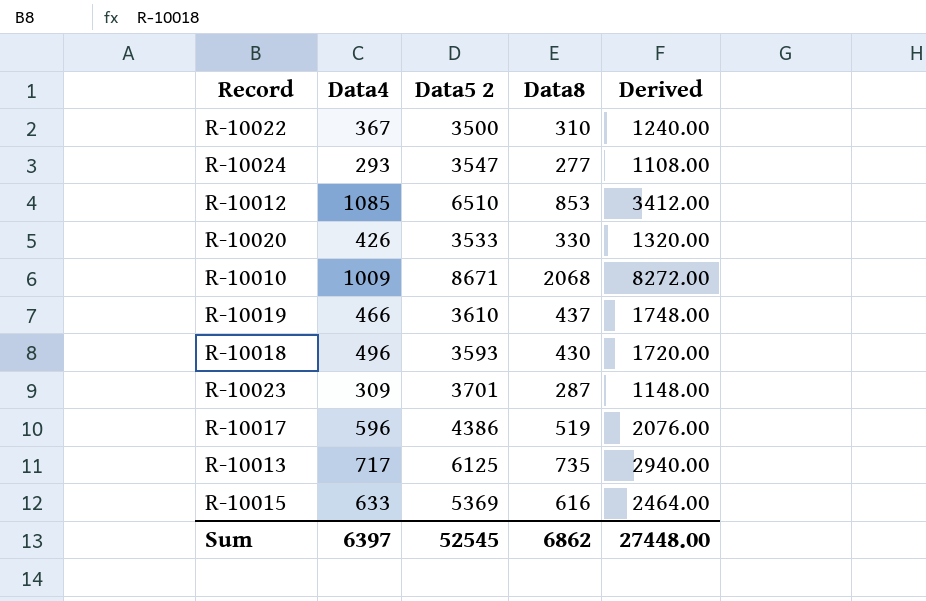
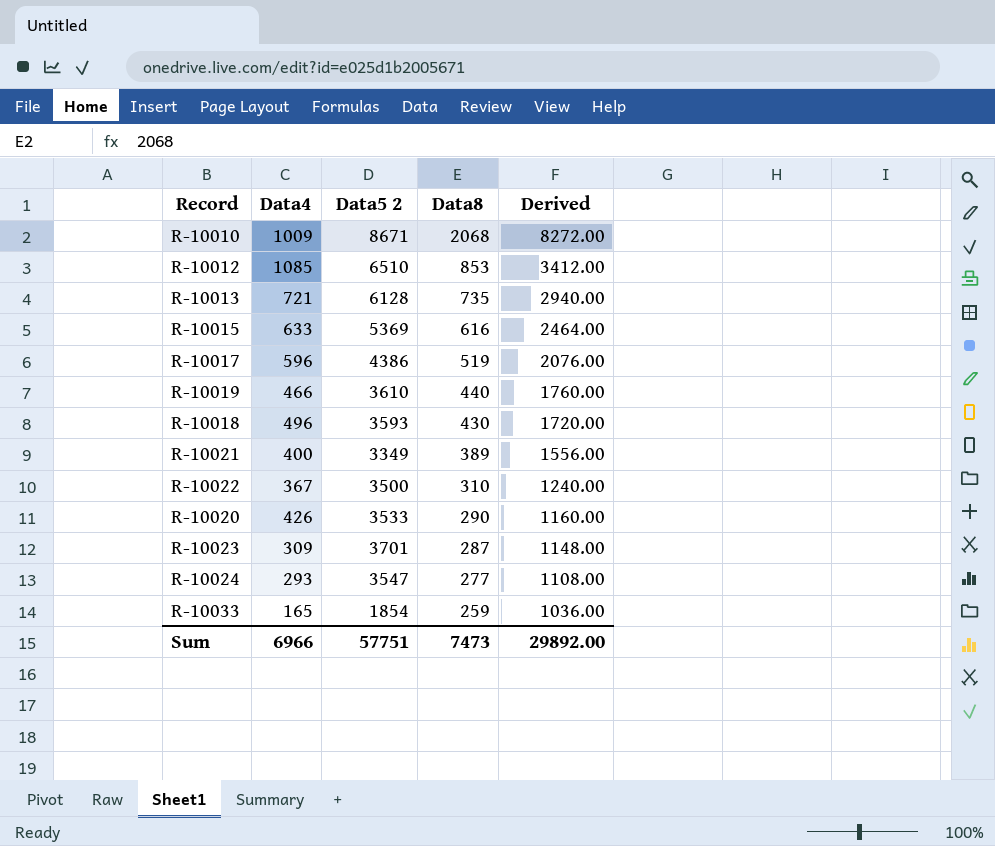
row order: none -> Data8 descending
R-10013 | Data4: 717 -> 721
R-10013 | Data5 2: 6125 -> 6128
R-10019 | Data8: 437 -> 440
R-10019 | Derived: 1748.00 -> 1760.00
row R-10021: none -> 400 | 3349 | 389 | 1556.00
R-10020 | Data8: 330 -> 290
R-10020 | Derived: 1320.00 -> 1160.00
row R-10033: none -> 165 | 1854 | 259 | 1036.00
Sum | Data4: 6397 -> 6966
Sum | Data5 2: 52545 -> 57751
Sum | Data8: 6862 -> 7473
Sum | Derived: 27448.00 -> 29892.00

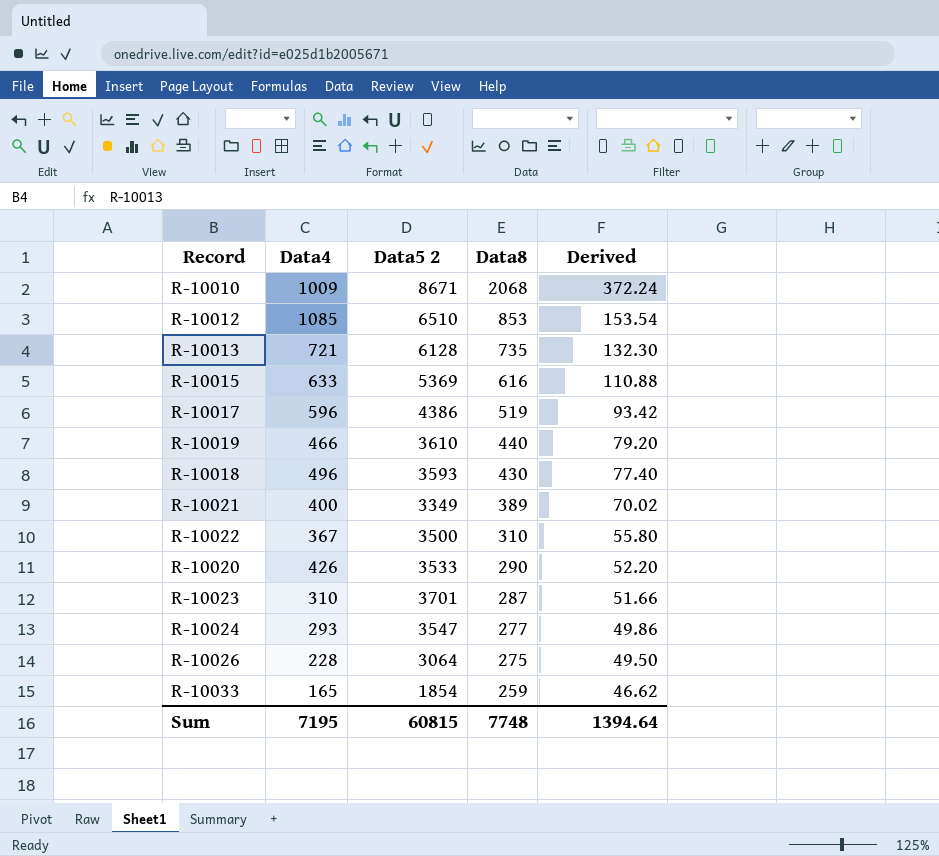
column Derived | formula: [Data8] * 4 -> [Data8] * 0.18
R-10023 | Data4: 309 -> 310
row R-10026: none -> 228 | 3064 | 275 | 49.50
Sum | Data4: 6966 -> 7195
Sum | Data5 2: 57751 -> 60815
Sum | Data8: 7473 -> 7748
Sum | Derived: 29892.00 -> 1394.64

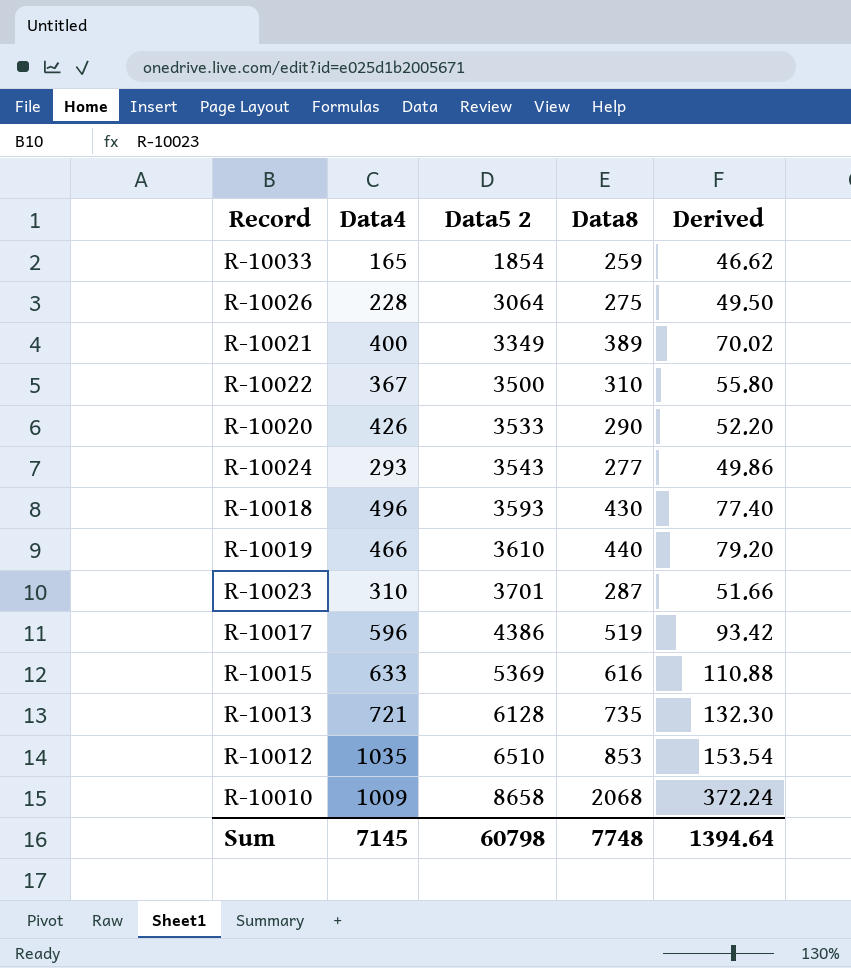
row order: Data8 descending -> Data5 2 ascending
R-10024 | Data5 2: 3547 -> 3543
R-10012 | Data4: 1085 -> 1035
R-10010 | Data5 2: 8671 -> 8658
Sum | Data4: 7195 -> 7145
Sum | Data5 2: 60815 -> 60798

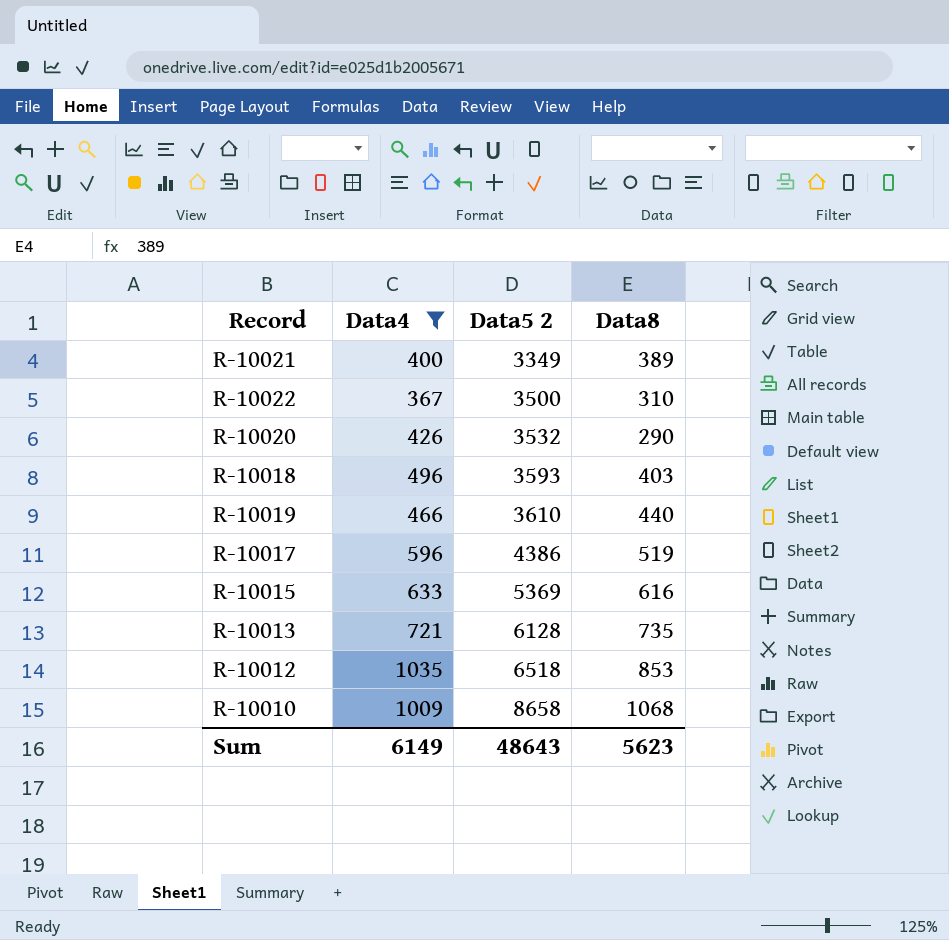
filter: none -> Data4 >= 367
column Derived | formula: [Data8] * 0.18 -> none
R-10020 | Data5 2: 3533 -> 3532
R-10018 | Data8: 430 -> 403
R-10012 | Data5 2: 6510 -> 6518
R-10010 | Data8: 2068 -> 1068
Sum | Data4: 7145 -> 6149
Sum | Data5 2: 60798 -> 48643
Sum | Data8: 7748 -> 5623

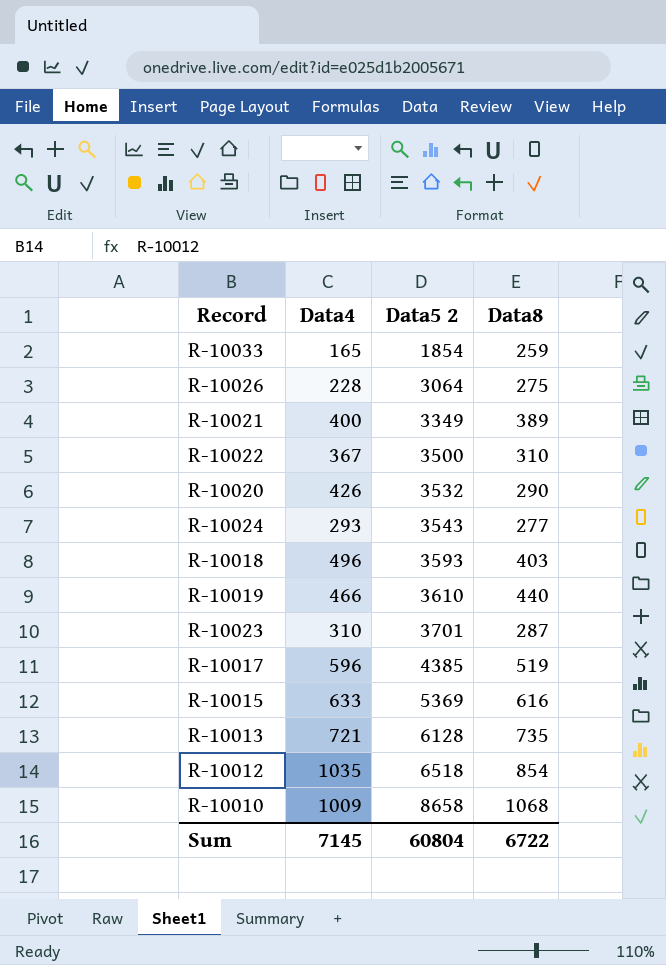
filter: Data4 >= 367 -> none
R-10017 | Data5 2: 4386 -> 4385
R-10012 | Data8: 853 -> 854
Sum | Data4: 6149 -> 7145
Sum | Data5 2: 48643 -> 60804
Sum | Data8: 5623 -> 6722

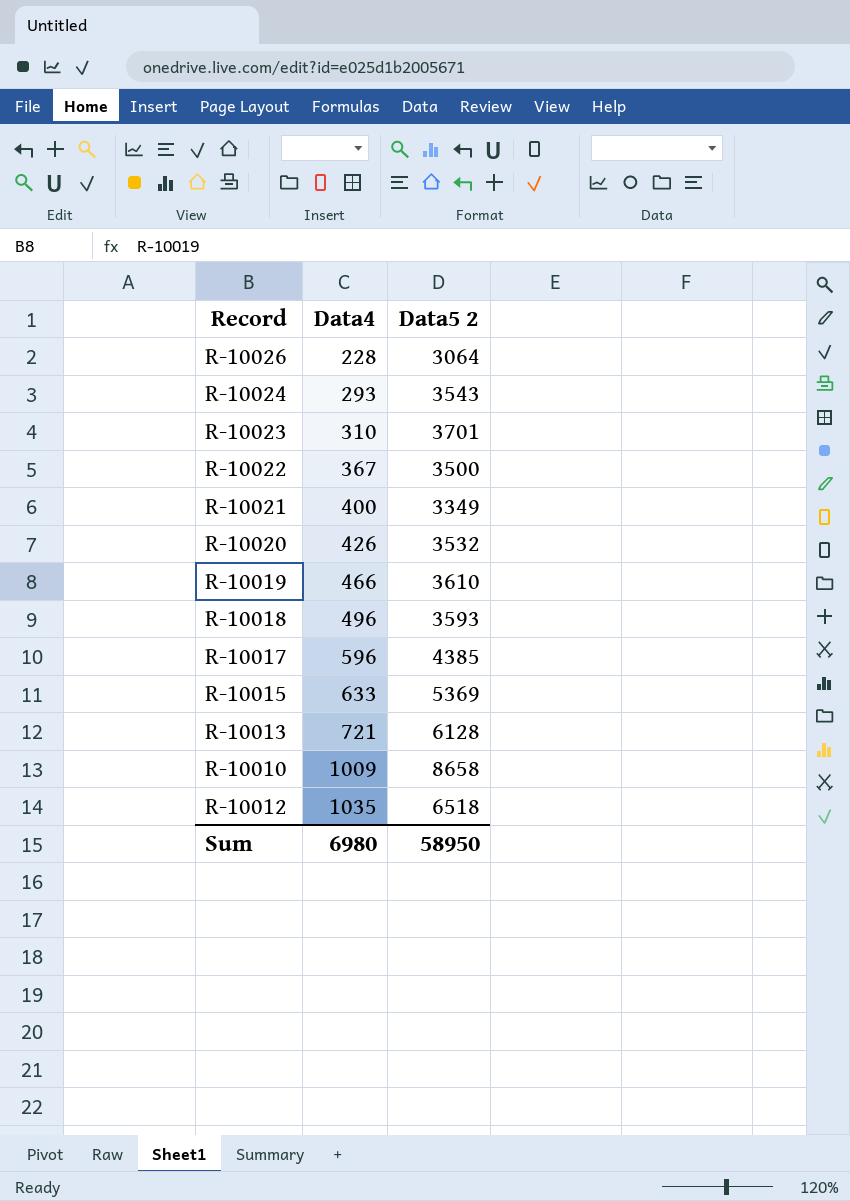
row order: Data5 2 ascending -> Data4 ascending
column Data8 | position: 4 -> none
row R-10033: 165 | 1854 | 259 -> none
Sum | Data4: 7145 -> 6980
Sum | Data5 2: 60804 -> 58950

